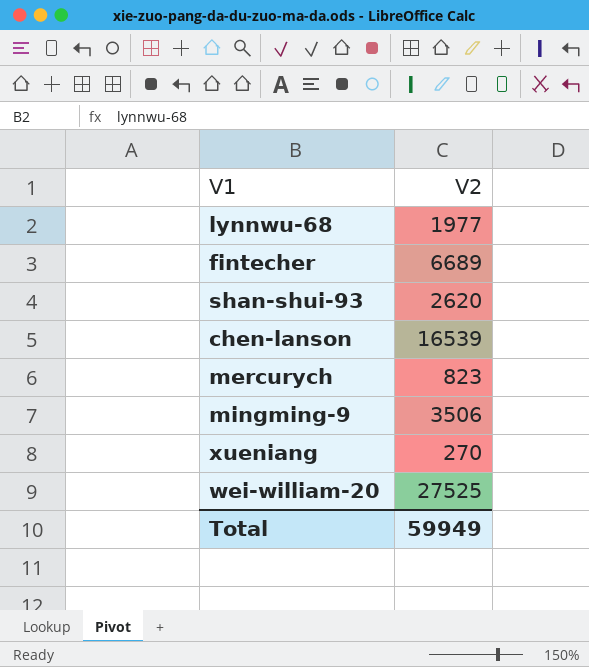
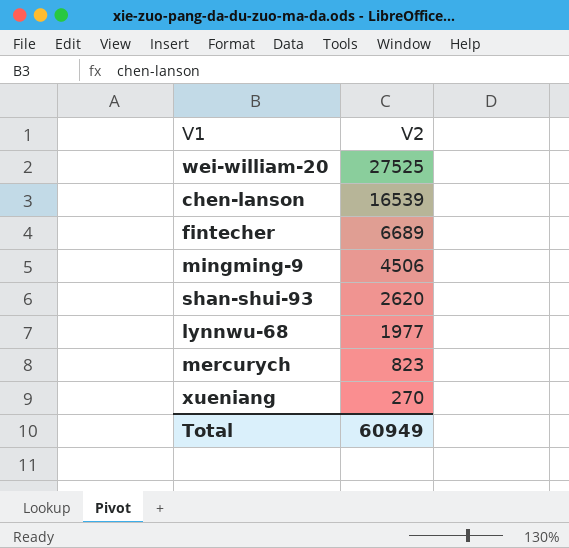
row order: none -> V2 descending
mingming-9 | V2: 3506 -> 4506
Total | V2: 59949 -> 60949

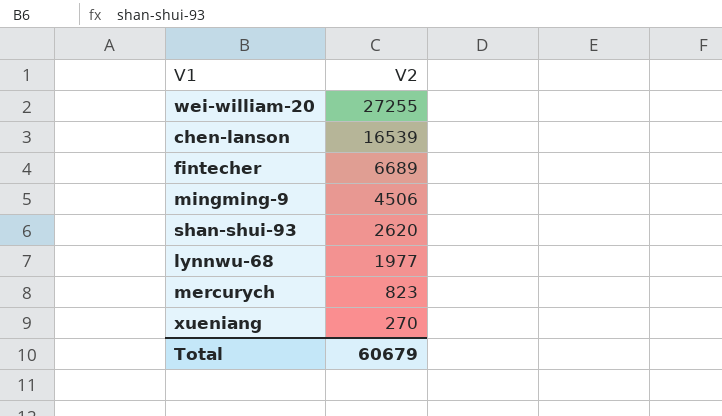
wei-william-20 | V2: 27525 -> 27255
Total | V2: 60949 -> 60679

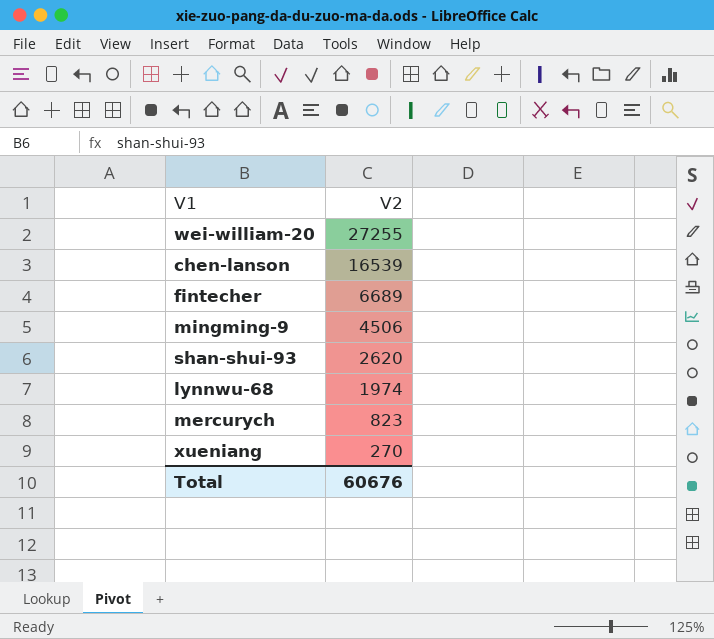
lynnwu-68 | V2: 1977 -> 1974
Total | V2: 60679 -> 60676

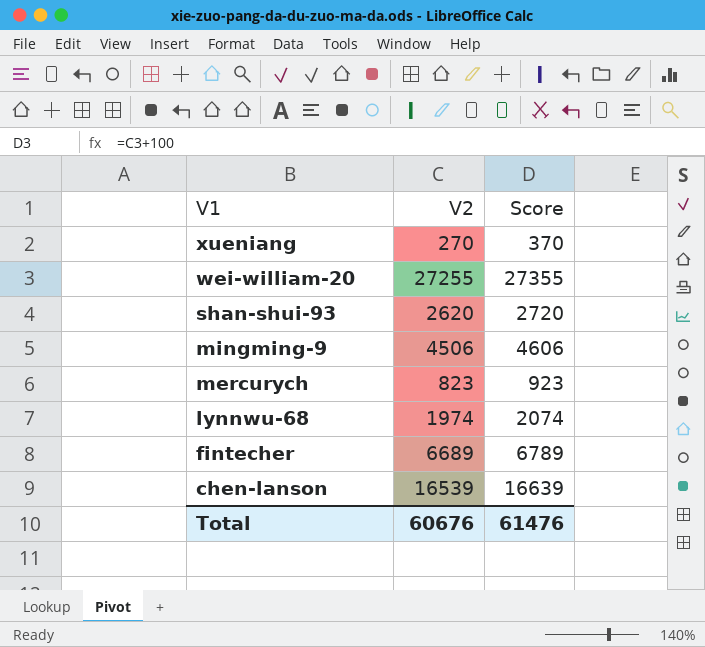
row order: V2 descending -> V1 descending
column Score | formula: none -> [V2] + 100

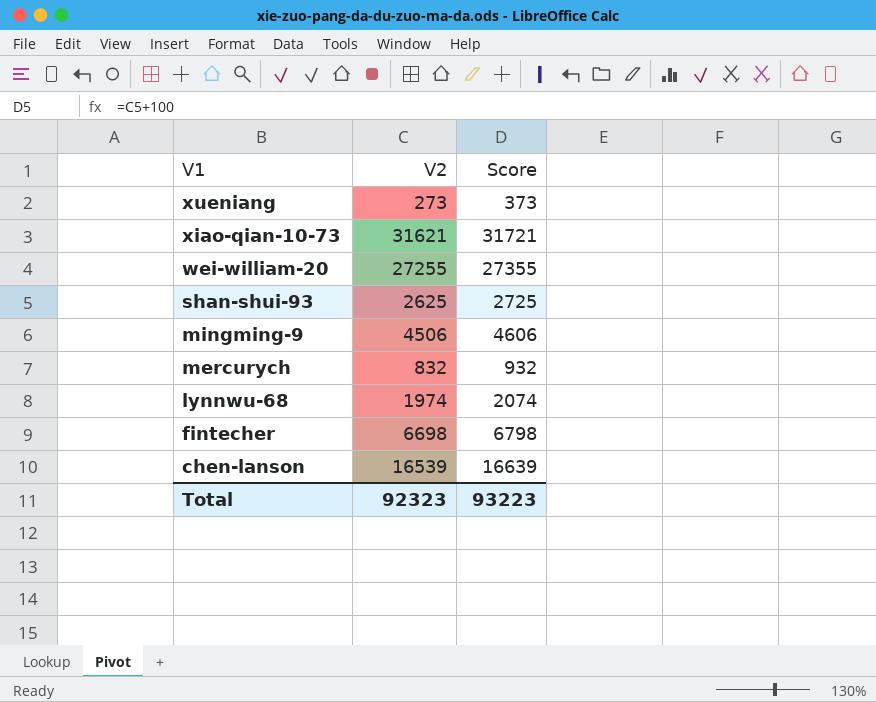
xueniang | V2: 270 -> 273
xueniang | Score: 370 -> 373
row xiao-qian-10-73: none -> 31621 | 31721
shan-shui-93 | V2: 2620 -> 2625
shan-shui-93 | Score: 2720 -> 2725
mercurych | V2: 823 -> 832
mercurych | Score: 923 -> 932
fintecher | V2: 6689 -> 6698
fintecher | Score: 6789 -> 6798
Total | V2: 60676 -> 92323
Total | Score: 61476 -> 93223

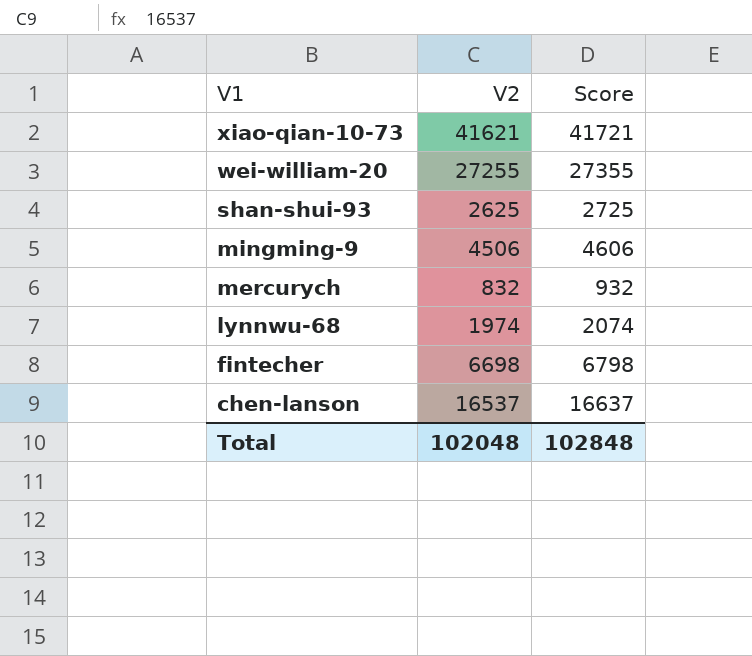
row xueniang: 273 | 373 -> none
xiao-qian-10-73 | V2: 31621 -> 41621
xiao-qian-10-73 | Score: 31721 -> 41721
chen-lanson | V2: 16539 -> 16537
chen-lanson | Score: 16639 -> 16637
Total | V2: 92323 -> 102048
Total | Score: 93223 -> 102848

